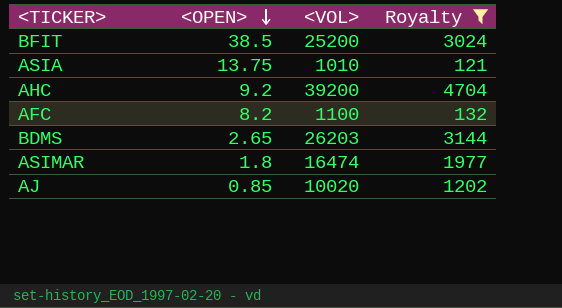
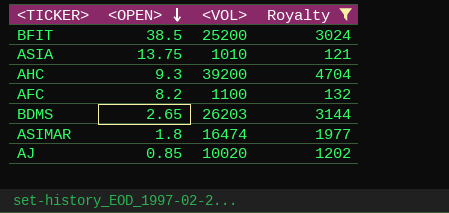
AHC | <OPEN>: 9.2 -> 9.3

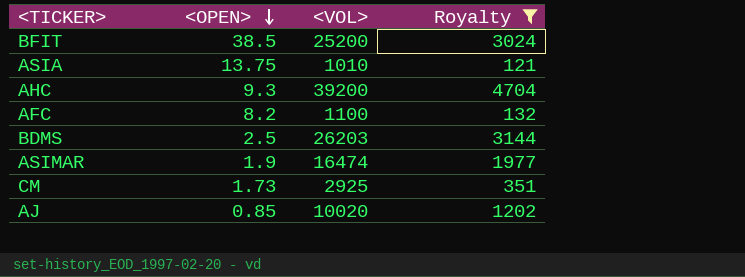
BDMS | <OPEN>: 2.65 -> 2.5
ASIMAR | <OPEN>: 1.8 -> 1.9
row CM: none -> 1.73 | 2925 | 351

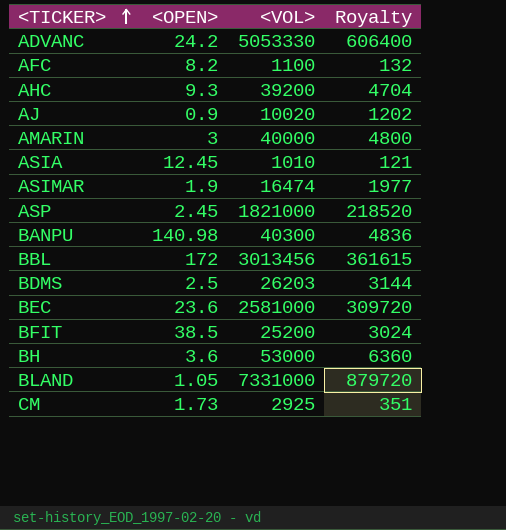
filter: Royalty <= 4704 -> none
row order: <OPEN> descending -> <TICKER> ascending
AJ | <OPEN>: 0.85 -> 0.9
ASIA | <OPEN>: 13.75 -> 12.45

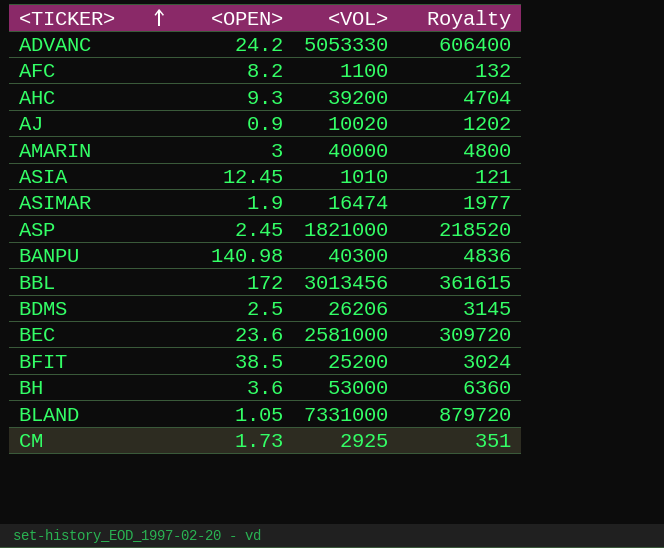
BDMS | <VOL>: 26203 -> 26206
BDMS | Royalty: 3144 -> 3145

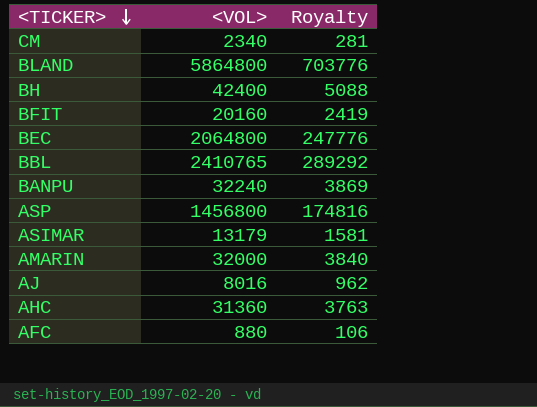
row order: <TICKER> ascending -> <TICKER> descending
column <OPEN> | position: 2 -> none
row ADVANC: 24.2 | 5053330 | 606400 -> none
row ASIA: 12.45 | 1010 | 121 -> none
row BDMS: 2.5 | 26206 | 3145 -> none
CM | <VOL>: 2925 -> 2340
CM | Royalty: 351 -> 281
BLAND | <VOL>: 7331000 -> 5864800
BLAND | Royalty: 879720 -> 703776
BH | <VOL>: 53000 -> 42400
BH | Royalty: 6360 -> 5088
BFIT | <VOL>: 25200 -> 20160
BFIT | Royalty: 3024 -> 2419
BEC | <VOL>: 2581000 -> 2064800
BEC | Royalty: 309720 -> 247776
BBL | <VOL>: 3013456 -> 2410765
BBL | Royalty: 361615 -> 289292
BANPU | <VOL>: 40300 -> 32240
BANPU | Royalty: 4836 -> 3869
ASP | <VOL>: 1821000 -> 1456800
ASP | Royalty: 218520 -> 174816
ASIMAR | <VOL>: 16474 -> 13179
ASIMAR | Royalty: 1977 -> 1581
AMARIN | <VOL>: 40000 -> 32000
AMARIN | Royalty: 4800 -> 3840
AJ | <VOL>: 10020 -> 8016
AJ | Royalty: 1202 -> 962
AHC | <VOL>: 39200 -> 31360
AHC | Royalty: 4704 -> 3763
AFC | <VOL>: 1100 -> 880
AFC | Royalty: 132 -> 106

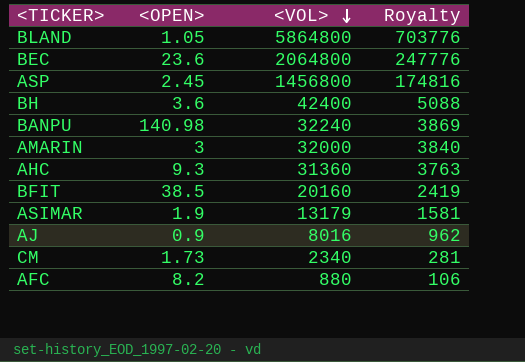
row order: <TICKER> descending -> <VOL> descending
column <OPEN> | position: none -> 2
row BBL: 2410765 | 289292 -> none

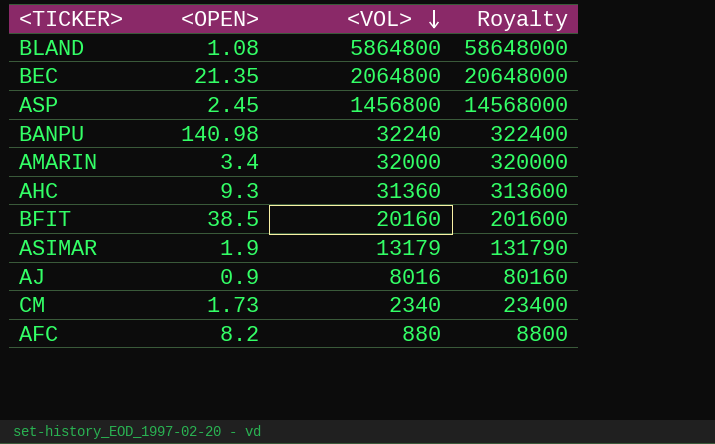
column Royalty | formula: [<VOL>] * 0.12 -> [<VOL>] * 10
row BH: 3.6 | 42400 | 5088 -> none
BLAND | <OPEN>: 1.05 -> 1.08
BEC | <OPEN>: 23.6 -> 21.35
AMARIN | <OPEN>: 3 -> 3.4

